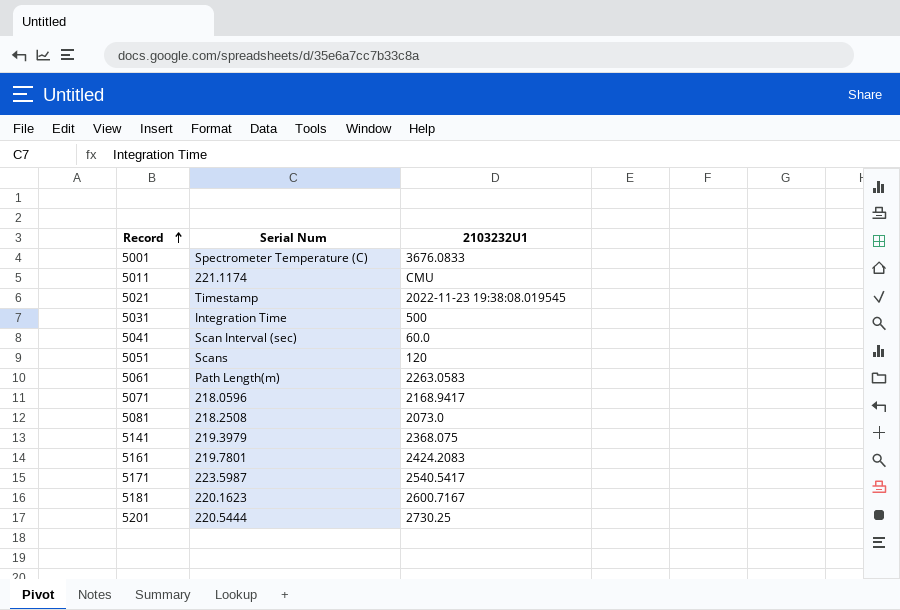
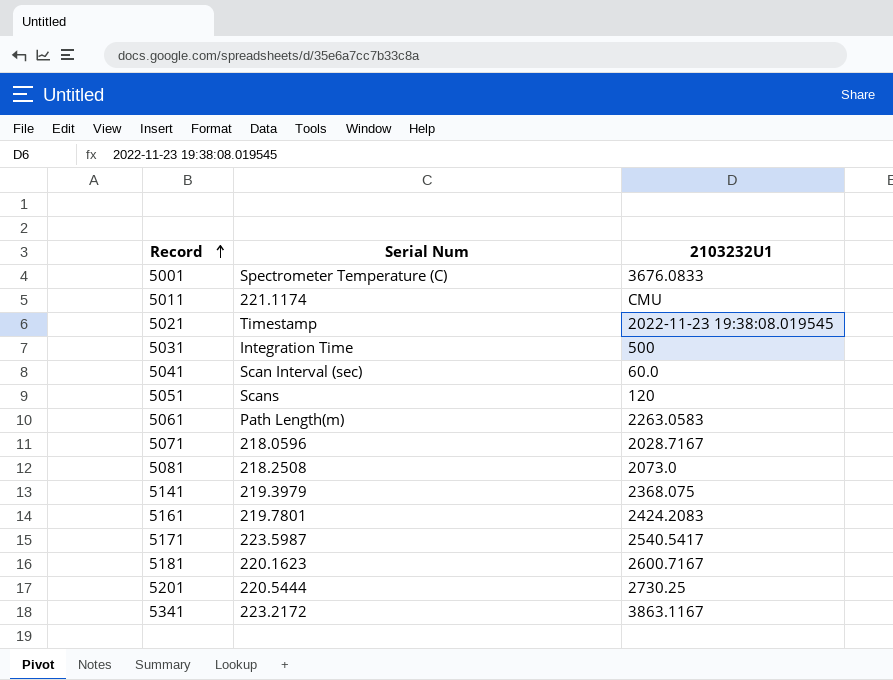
5071 | 2103232U1: 2168.9417 -> 2028.7167
row 5341: none -> 223.2172 | 3863.1167

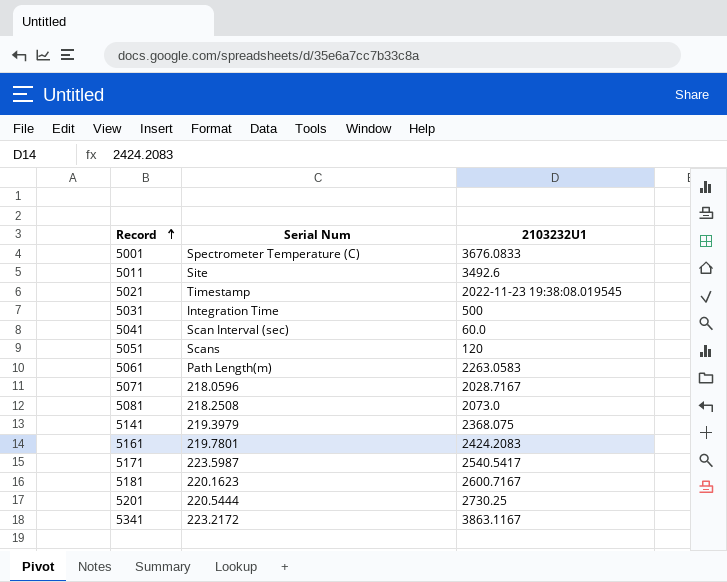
5011 | Serial Num: 221.1174 -> Site
5011 | 2103232U1: CMU -> 3492.6

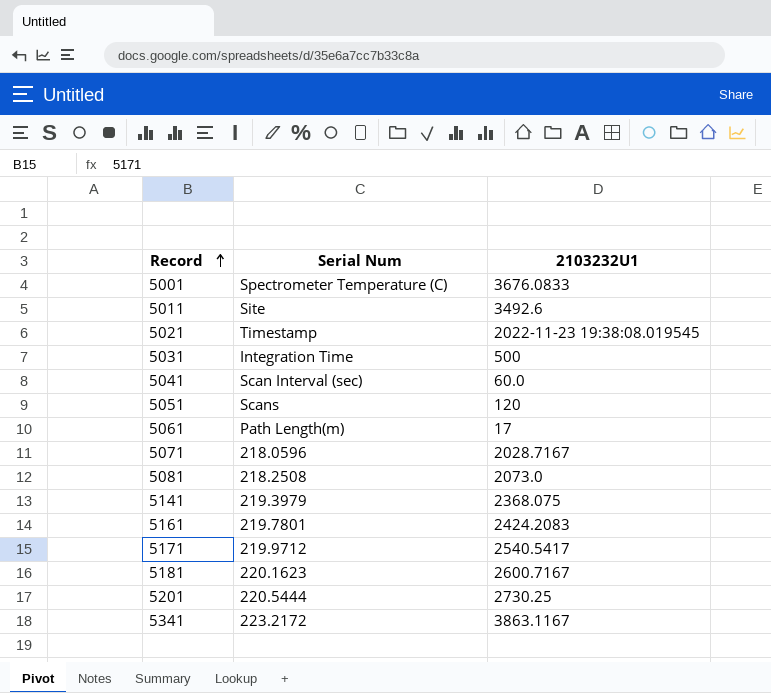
5061 | 2103232U1: 2263.0583 -> 17
5171 | Serial Num: 223.5987 -> 219.9712

